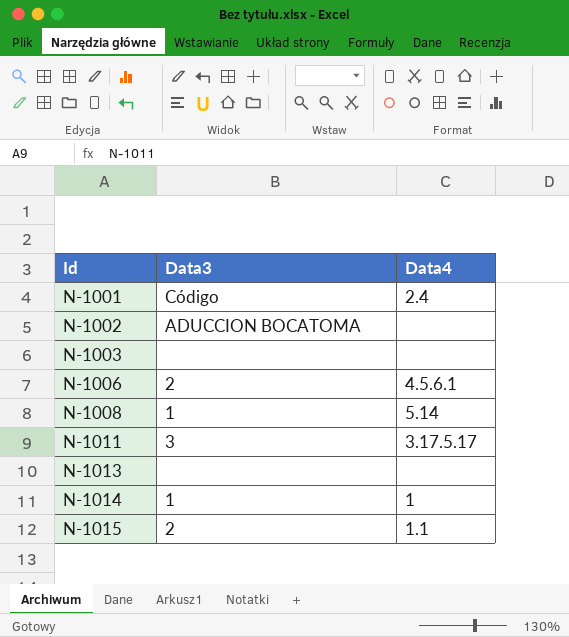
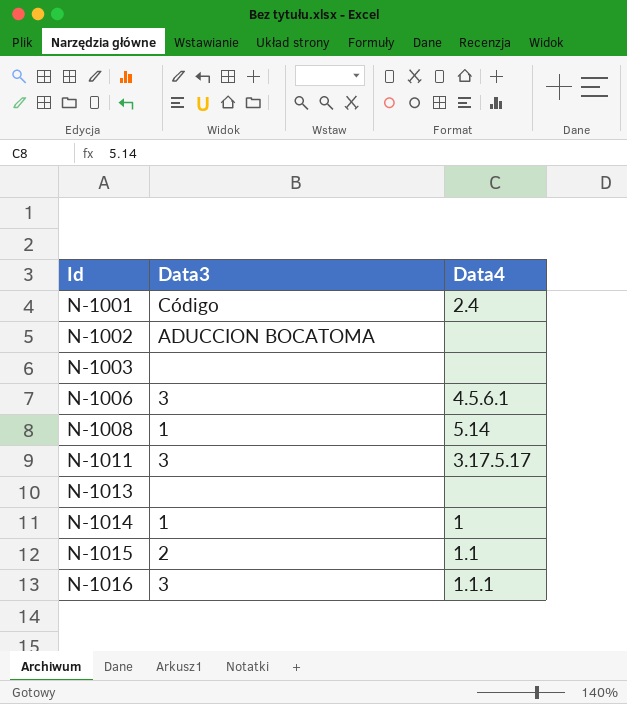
N-1006 | Data3: 2 -> 3
row N-1016: none -> 3 | 1.1.1

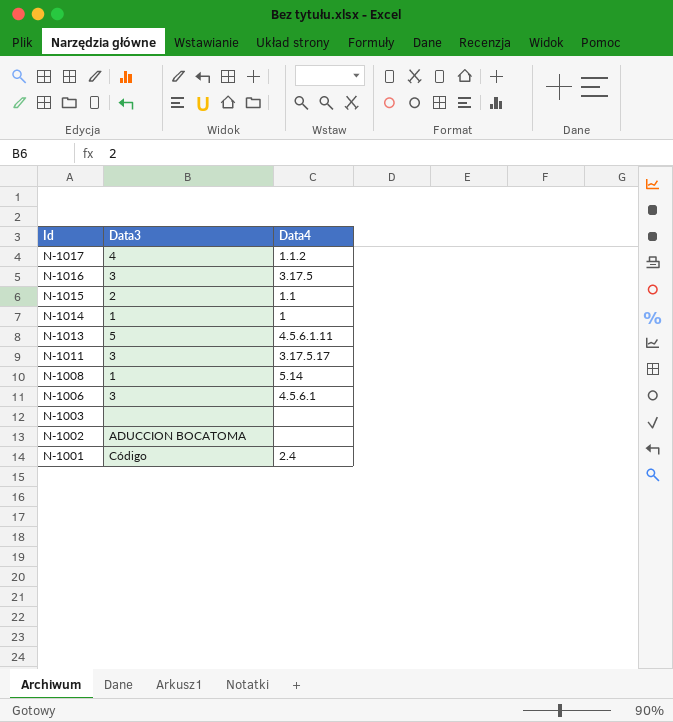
row order: Id ascending -> Id descending
row N-1017: none -> 4 | 1.1.2
N-1016 | Data4: 1.1.1 -> 3.17.5
N-1013 | Data3: none -> 5
N-1013 | Data4: none -> 4.5.6.1.11

